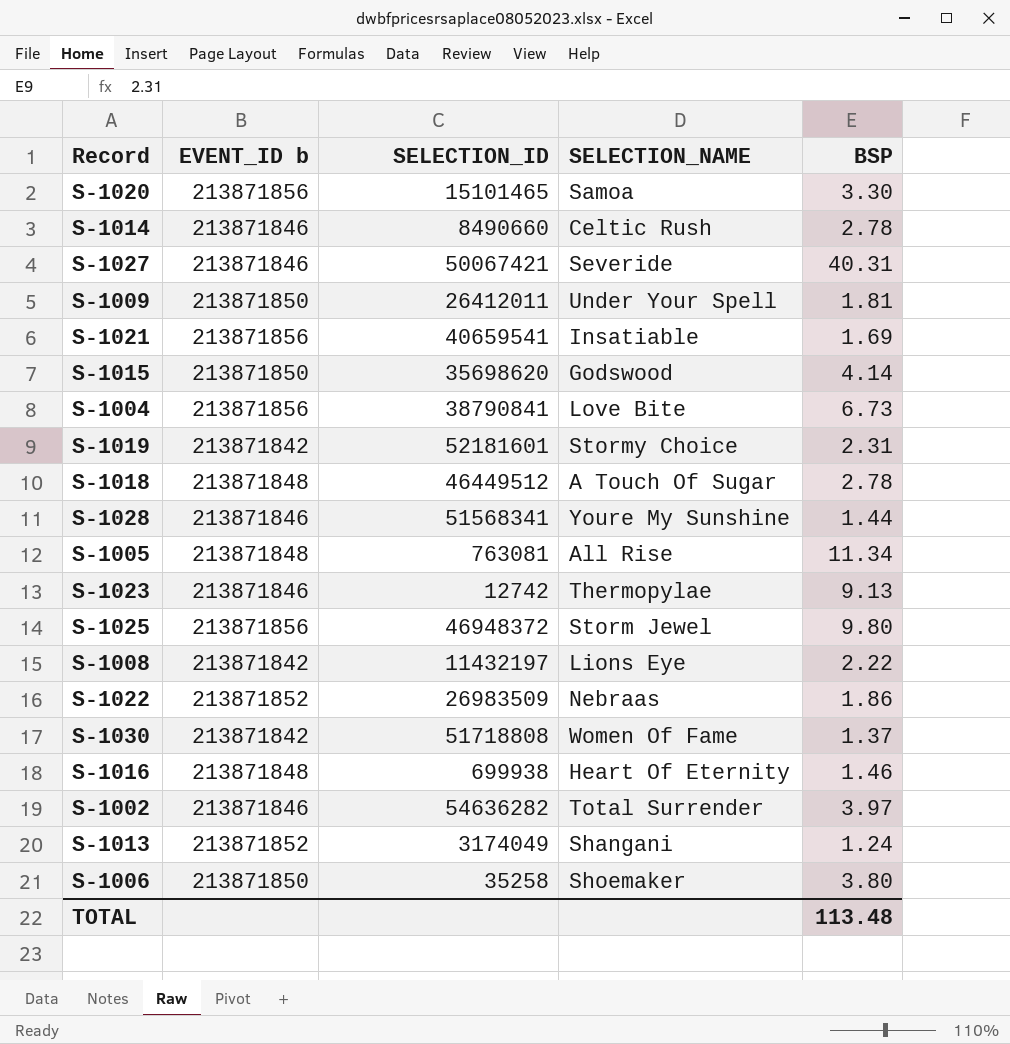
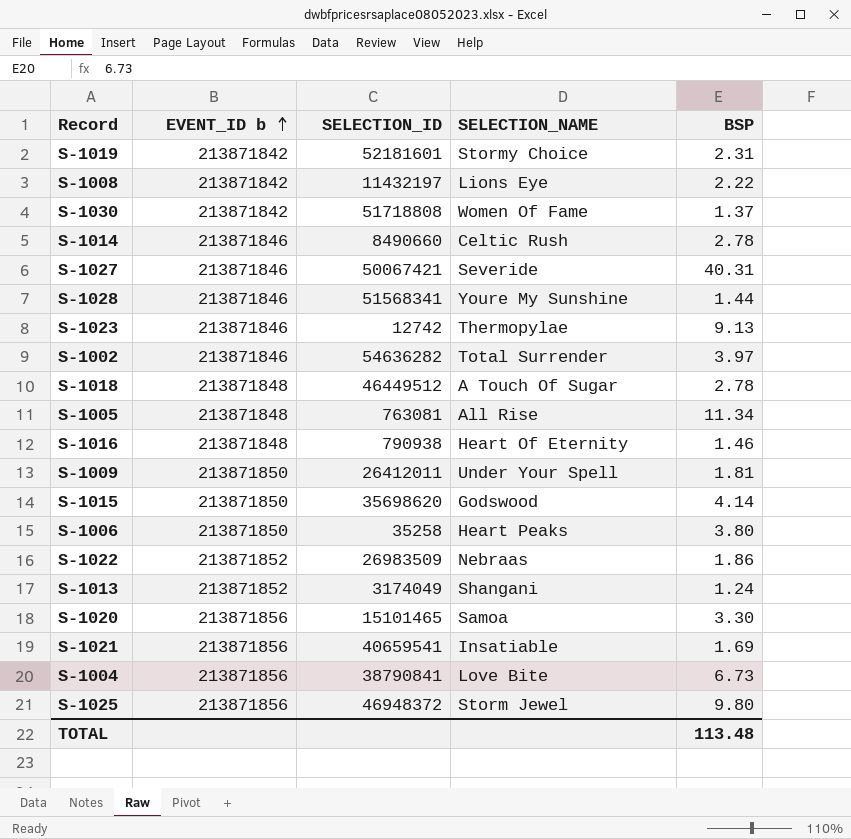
row order: none -> EVENT_ID b ascending
S-1016 | SELECTION_ID: 699938 -> 790938
S-1006 | SELECTION_NAME: Shoemaker -> Heart Peaks

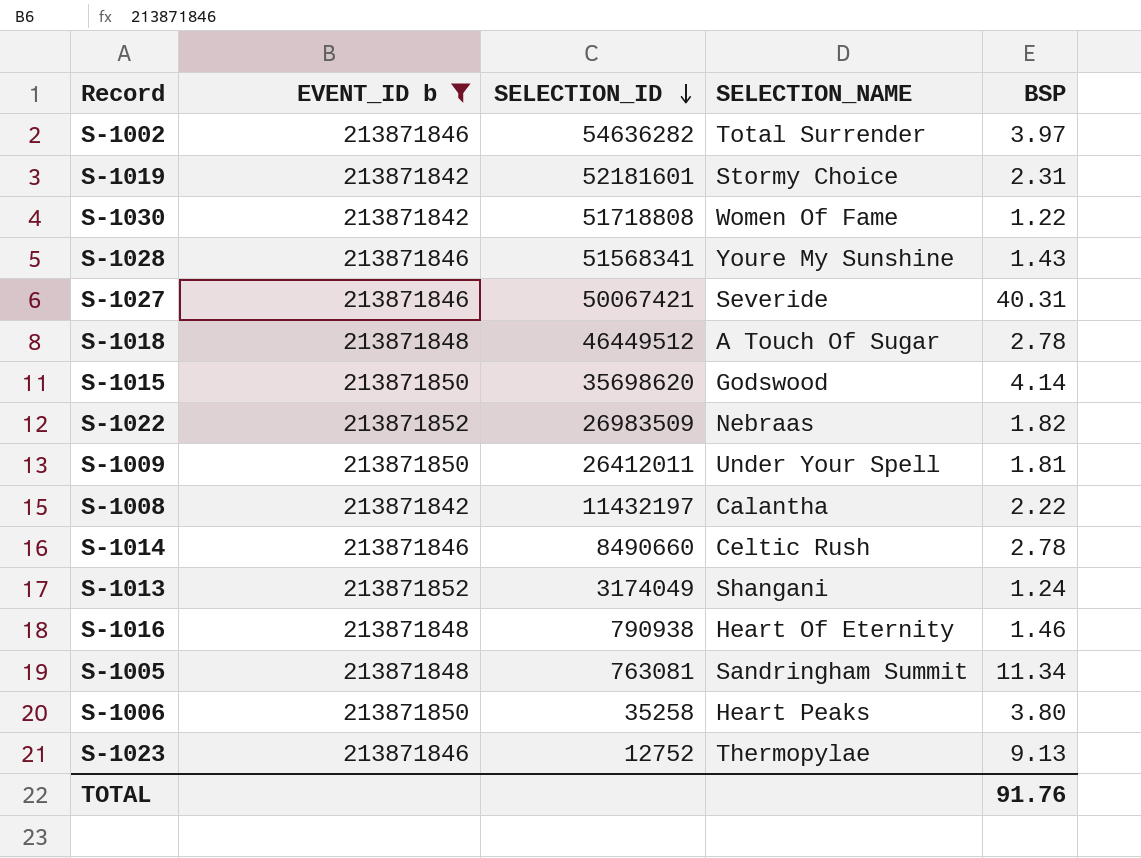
filter: none -> EVENT_ID b != 213871856
row order: EVENT_ID b ascending -> SELECTION_ID descending
S-1030 | BSP: 1.37 -> 1.22
S-1028 | BSP: 1.44 -> 1.43
S-1022 | BSP: 1.86 -> 1.82
S-1008 | SELECTION_NAME: Lions Eye -> Calantha
S-1005 | SELECTION_NAME: All Rise -> Sandringham Summit
S-1023 | SELECTION_ID: 12742 -> 12752
TOTAL | BSP: 113.48 -> 91.76

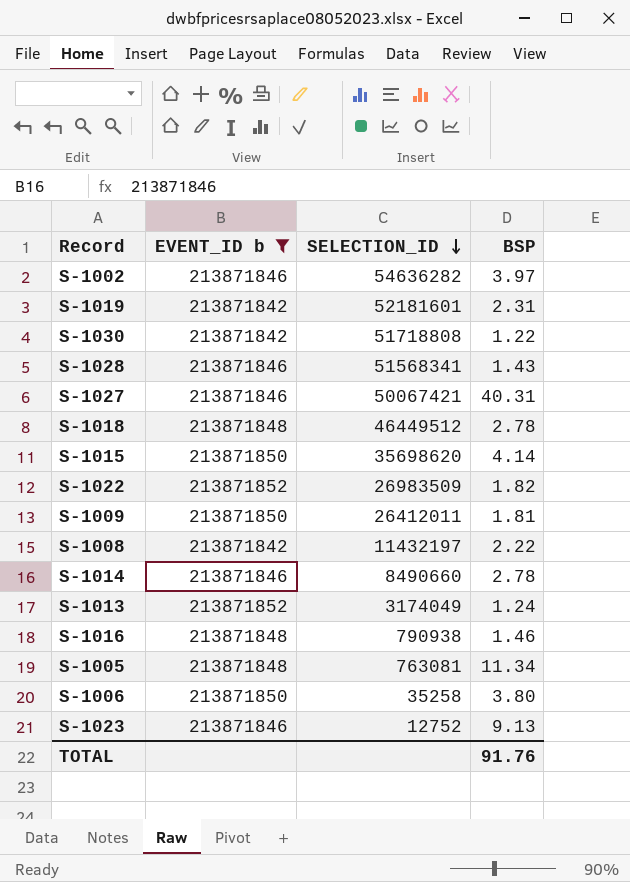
column SELECTION_NAME | position: 4 -> none

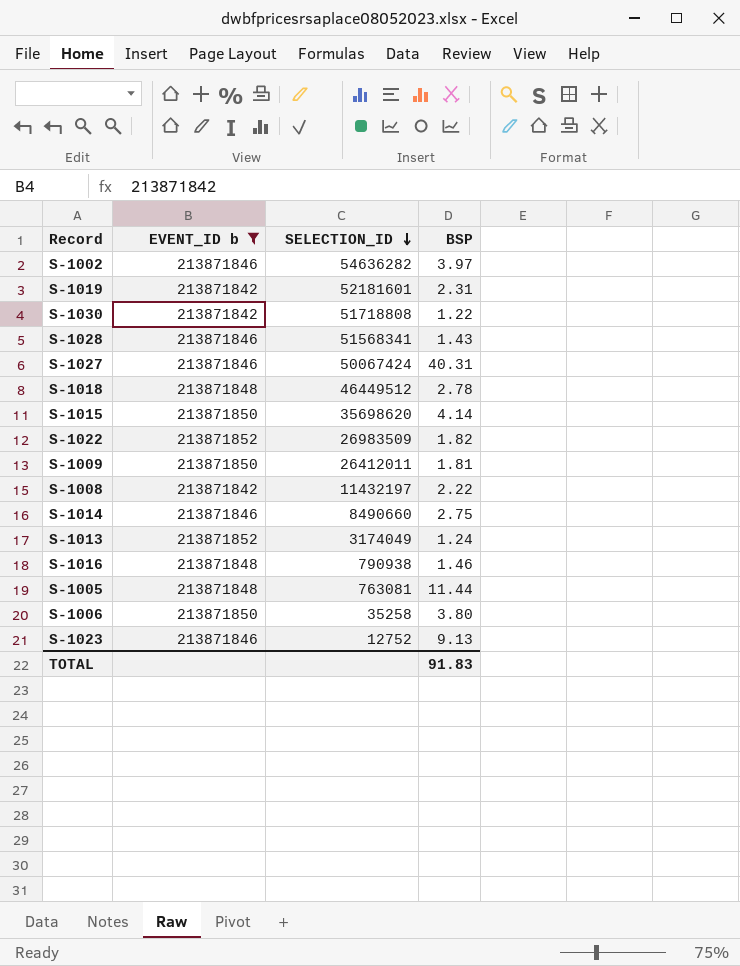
S-1027 | SELECTION_ID: 50067421 -> 50067424
S-1014 | BSP: 2.78 -> 2.75
S-1005 | BSP: 11.34 -> 11.44
TOTAL | BSP: 91.76 -> 91.83

